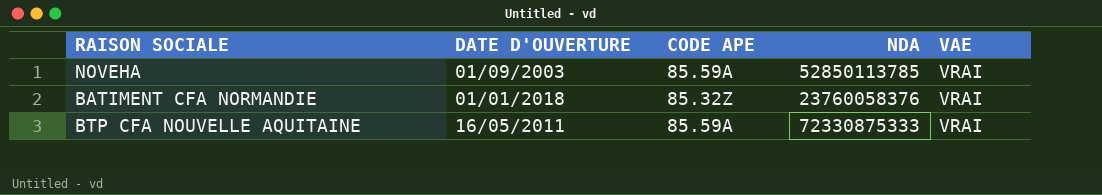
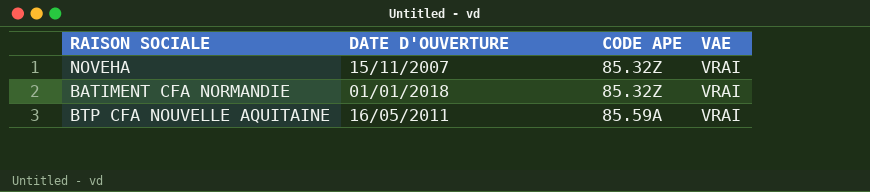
column NDA | position: 4 -> none
NOVEHA | DATE D'OUVERTURE: 01/09/2003 -> 15/11/2007
NOVEHA | CODE APE: 85.59A -> 85.32Z

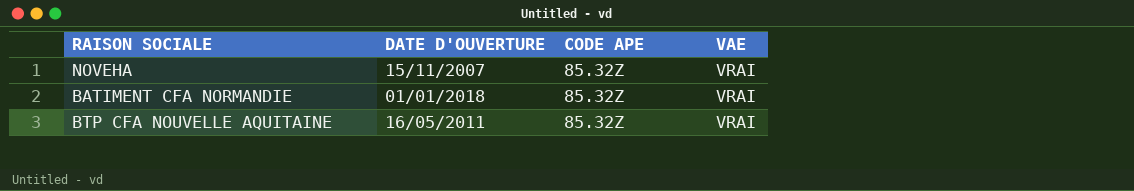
BTP CFA NOUVELLE AQUITAINE | CODE APE: 85.59A -> 85.32Z

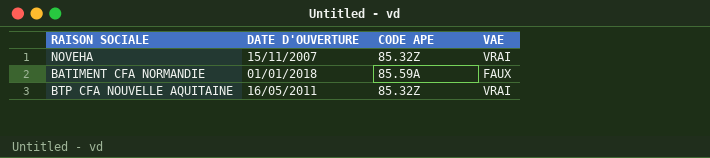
BATIMENT CFA NORMANDIE | CODE APE: 85.32Z -> 85.59A
BATIMENT CFA NORMANDIE | VAE: VRAI -> FAUX

